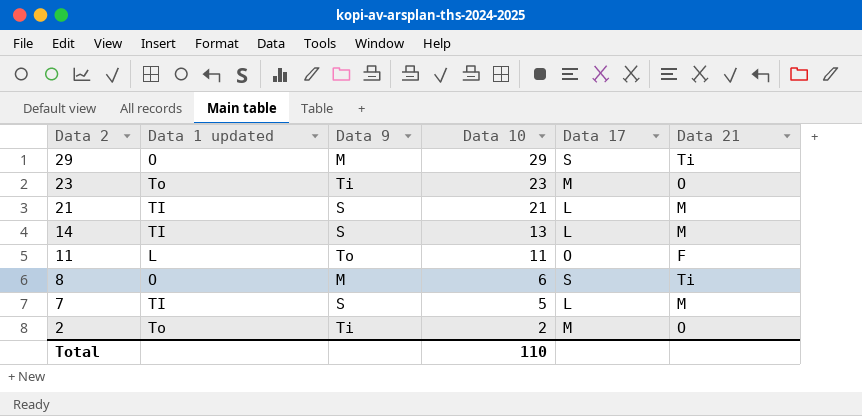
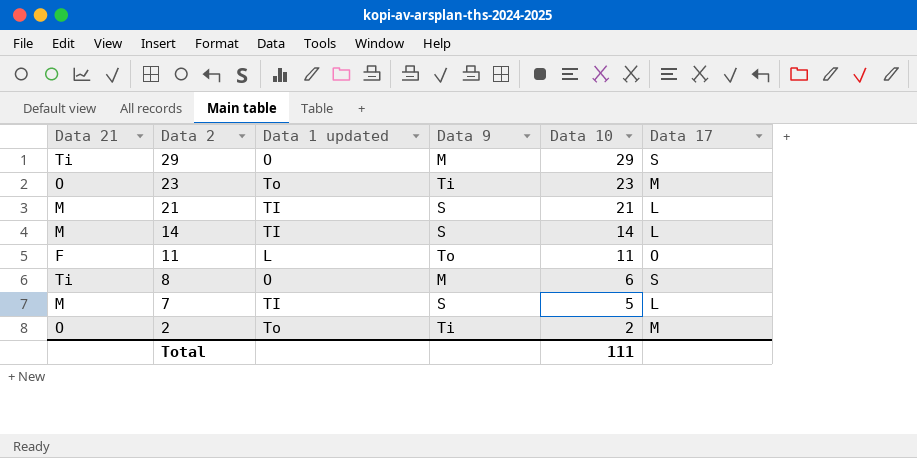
column Data 21 | position: 6 -> 1
14 | Data 10: 13 -> 14
Total | Data 10: 110 -> 111

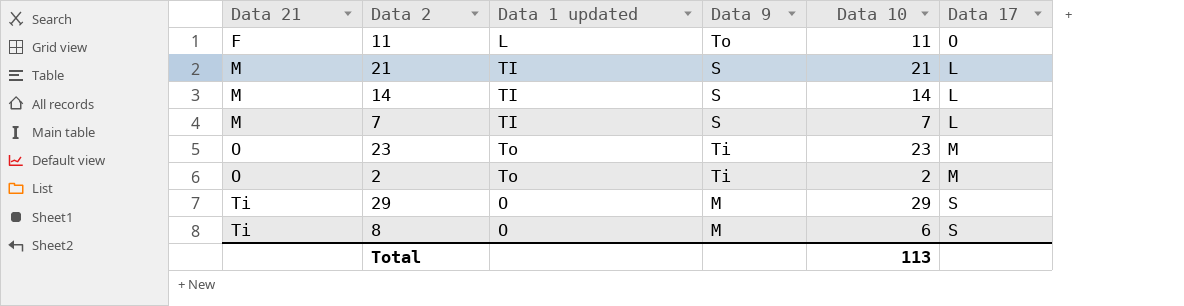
row order: Data 2 descending -> Data 21 ascending
7 | Data 10: 5 -> 7
Total | Data 10: 111 -> 113

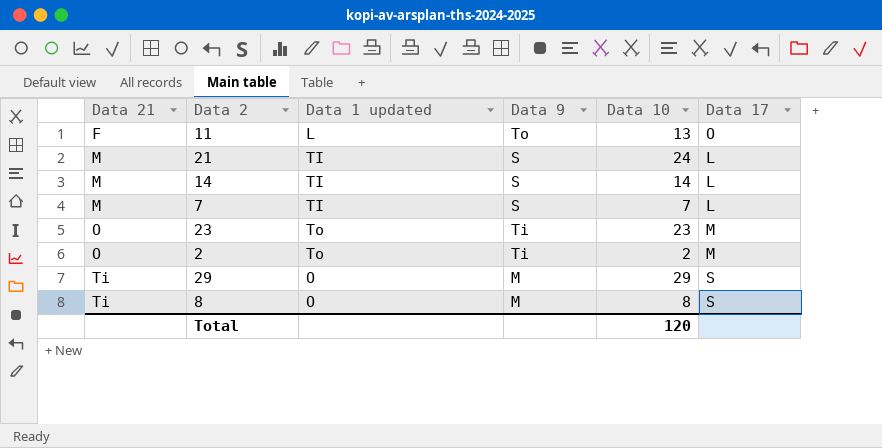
11 | Data 10: 11 -> 13
21 | Data 10: 21 -> 24
8 | Data 10: 6 -> 8
Total | Data 10: 113 -> 120

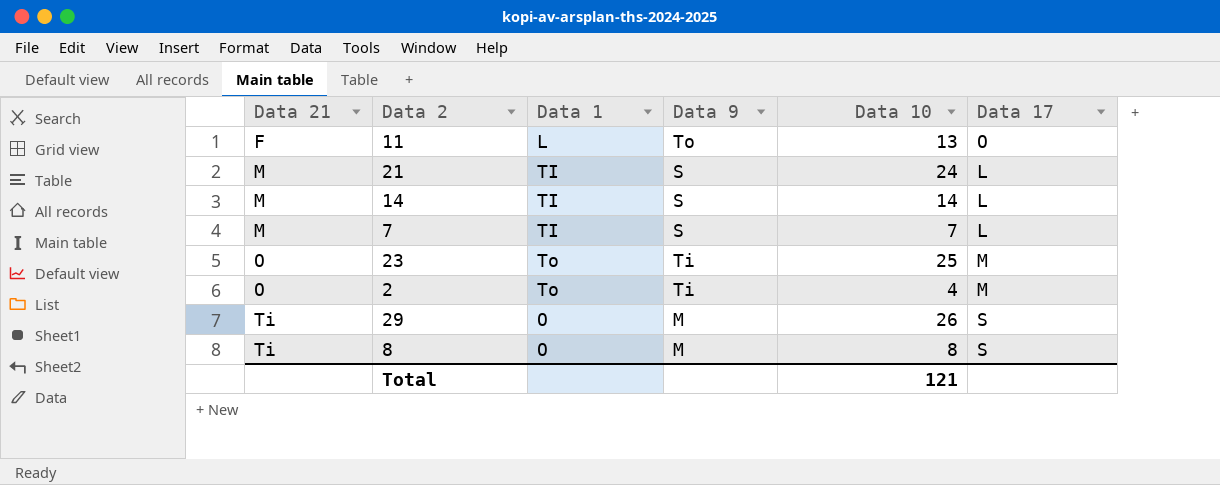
column name: Data 1 updated -> Data 1
23 | Data 10: 23 -> 25
2 | Data 10: 2 -> 4
29 | Data 10: 29 -> 26
Total | Data 10: 120 -> 121

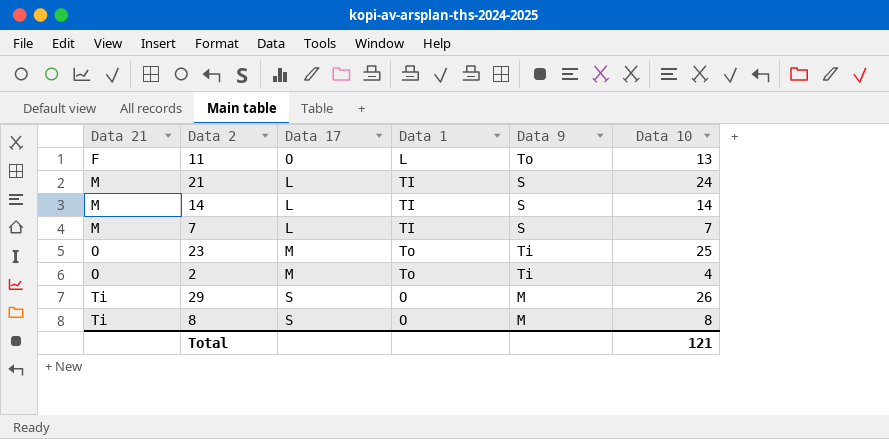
column Data 17 | position: 6 -> 3

